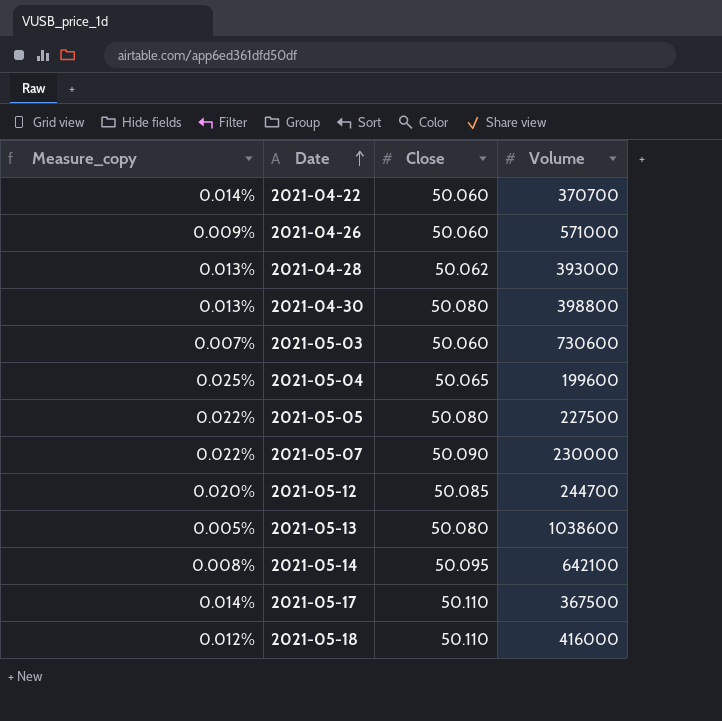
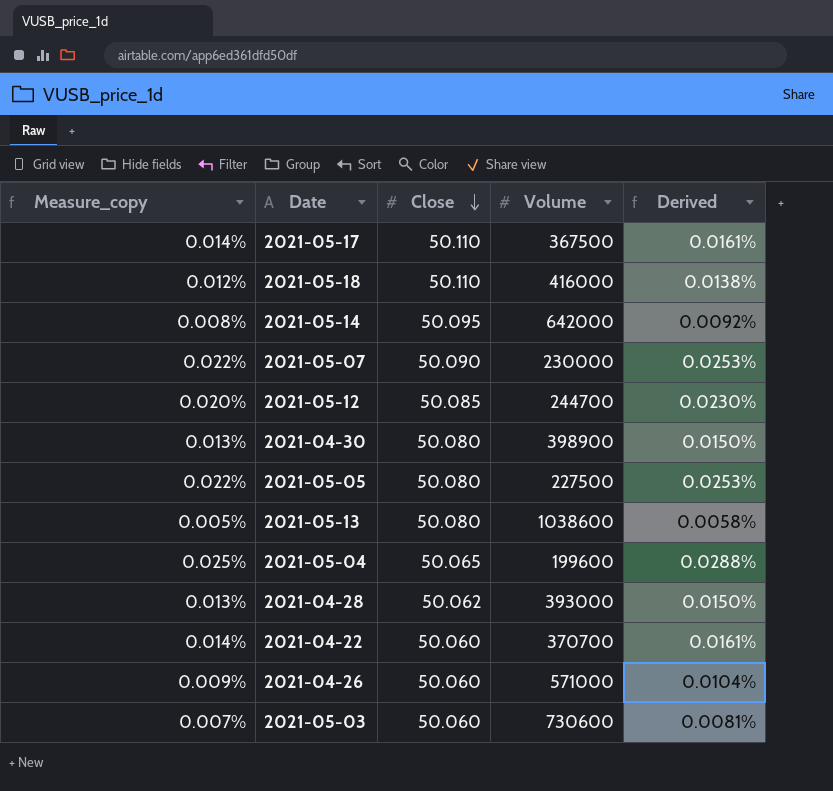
row order: Date ascending -> Close descending
column Derived | formula: none -> [Measure_copy] * 1.15
2021-05-14 | Volume: 642100 -> 642000
2021-04-30 | Volume: 398800 -> 398900

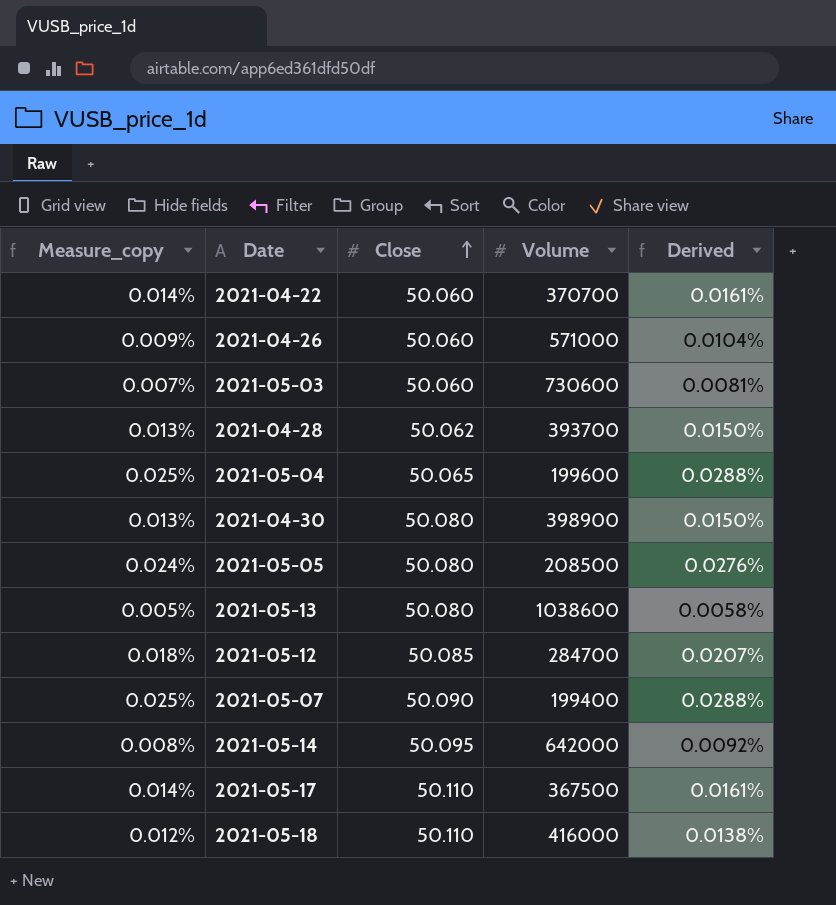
row order: Close descending -> Close ascending
2021-04-28 | Volume: 393000 -> 393700
2021-05-05 | Measure_copy: 0.022% -> 0.024%
2021-05-05 | Volume: 227500 -> 208500
2021-05-05 | Derived: 0.0253% -> 0.0276%
2021-05-12 | Measure_copy: 0.020% -> 0.018%
2021-05-12 | Volume: 244700 -> 284700
2021-05-12 | Derived: 0.0230% -> 0.0207%
2021-05-07 | Measure_copy: 0.022% -> 0.025%
2021-05-07 | Volume: 230000 -> 199400
2021-05-07 | Derived: 0.0253% -> 0.0288%

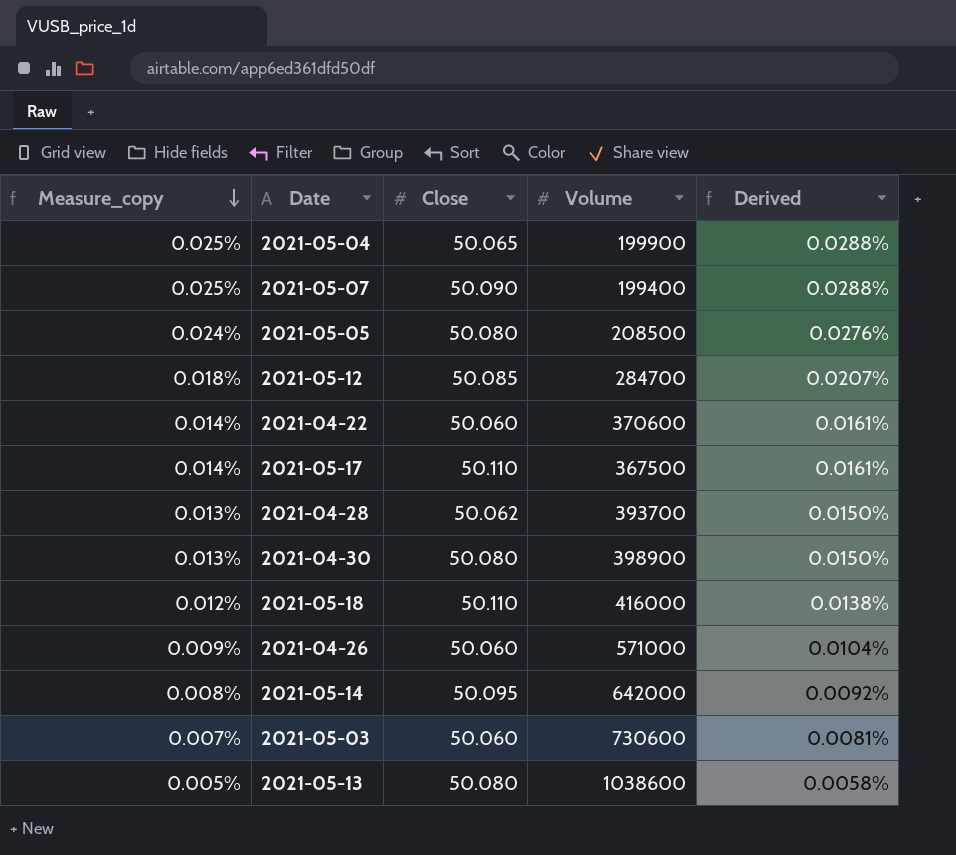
row order: Close ascending -> Measure_copy descending
2021-05-04 | Volume: 199600 -> 199900
2021-04-22 | Volume: 370700 -> 370600

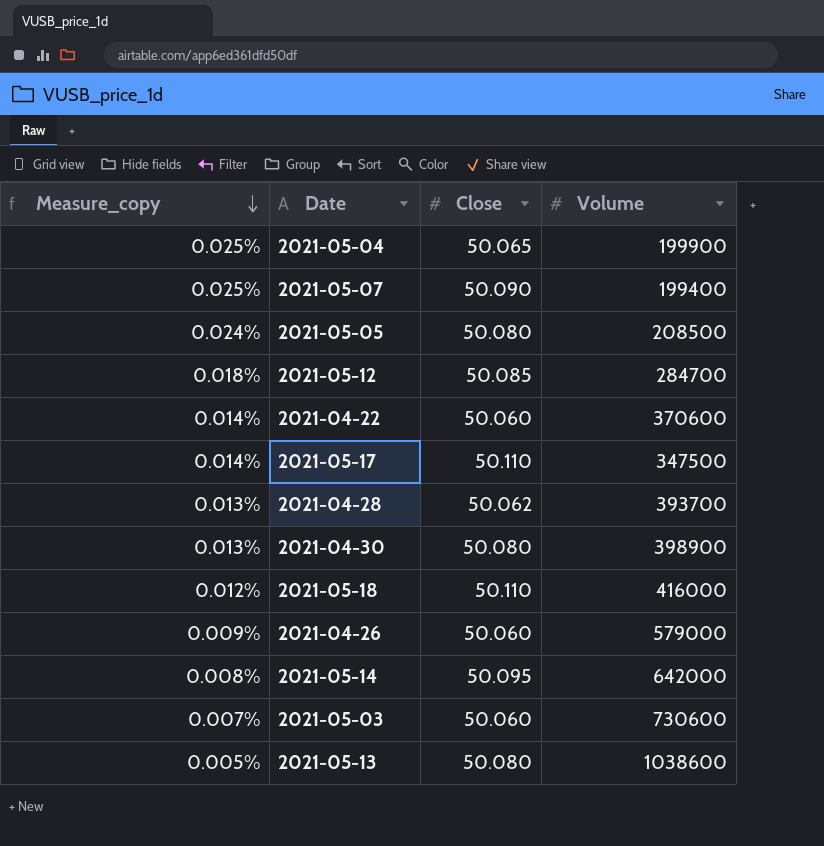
column Derived | formula: [Measure_copy] * 1.15 -> none
2021-05-17 | Volume: 367500 -> 347500
2021-04-26 | Volume: 571000 -> 579000

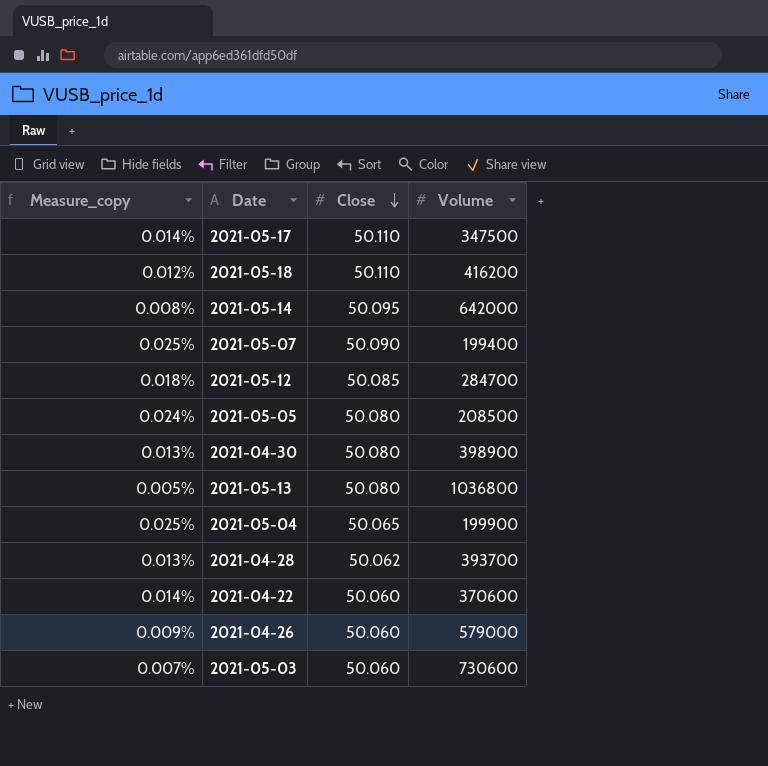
row order: Measure_copy descending -> Close descending
2021-05-18 | Volume: 416000 -> 416200
2021-05-13 | Volume: 1038600 -> 1036800

